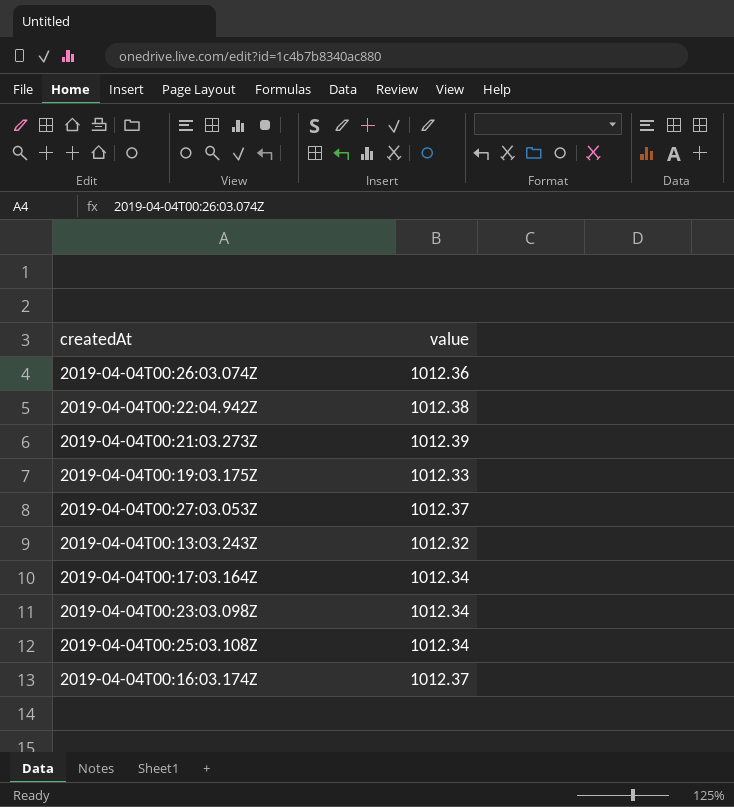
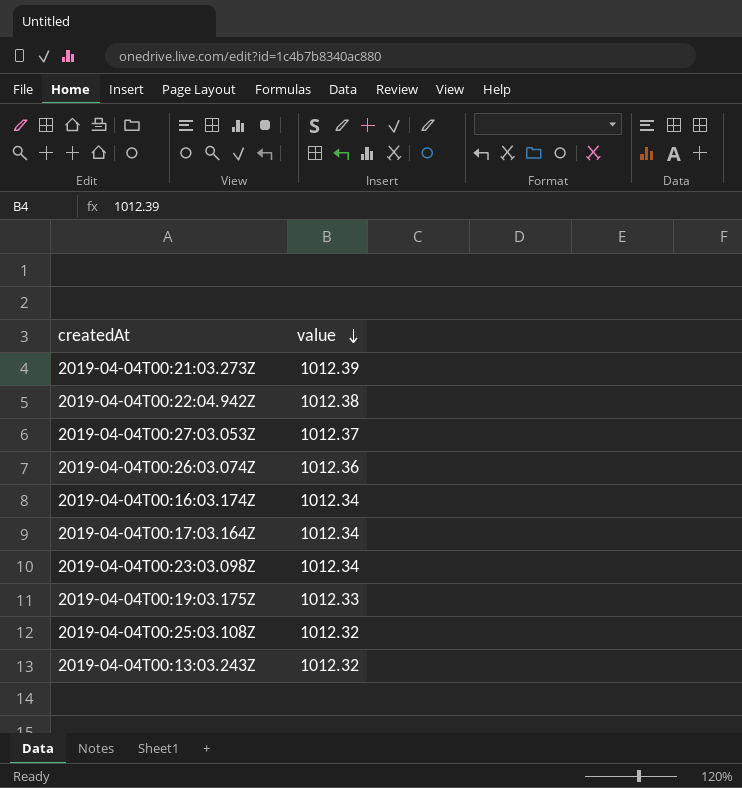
row order: none -> value descending
2019-04-04T00:16:03.174Z | value: 1012.37 -> 1012.34
2019-04-04T00:25:03.108Z | value: 1012.34 -> 1012.32

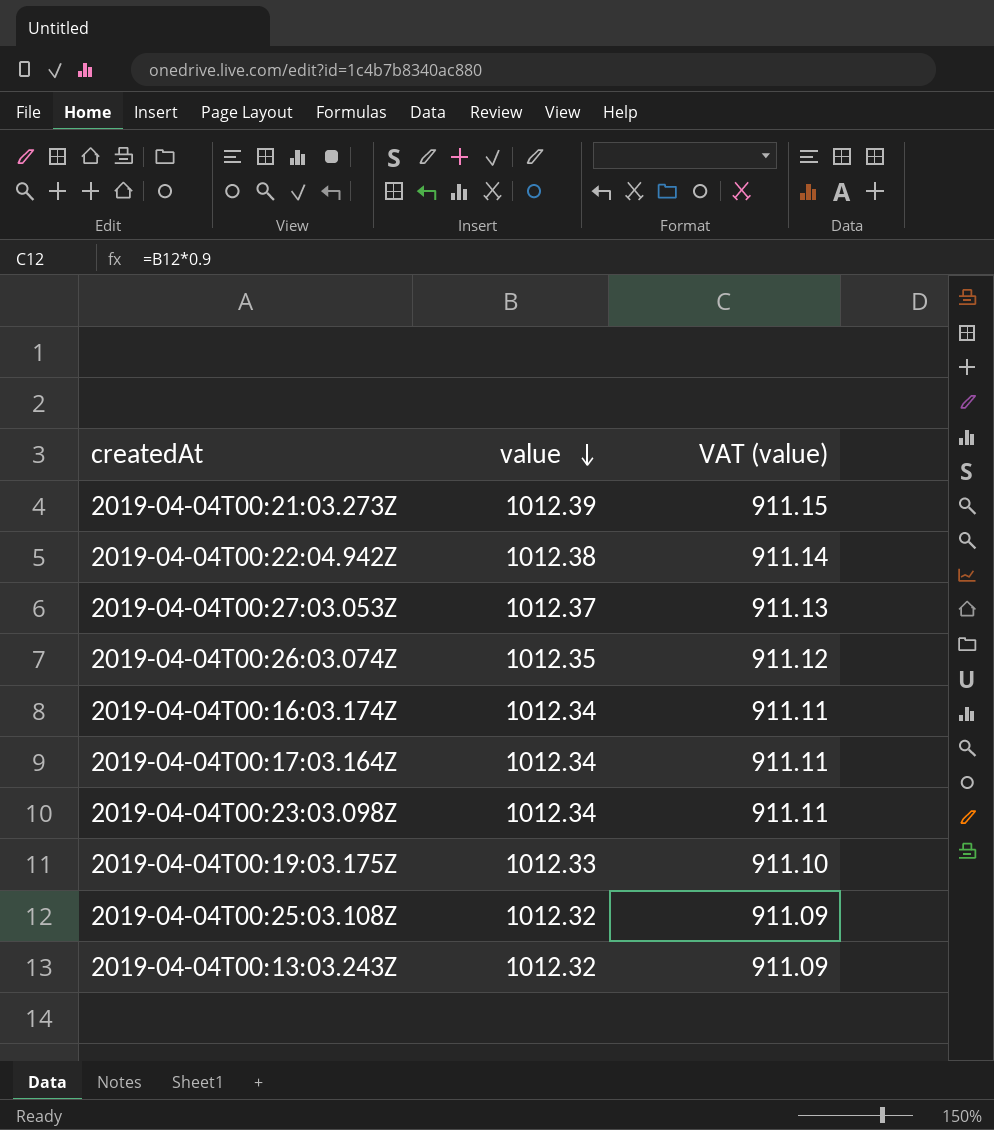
column VAT (value) | formula: none -> [value] * 0.9
2019-04-04T00:26:03.074Z | value: 1012.36 -> 1012.35

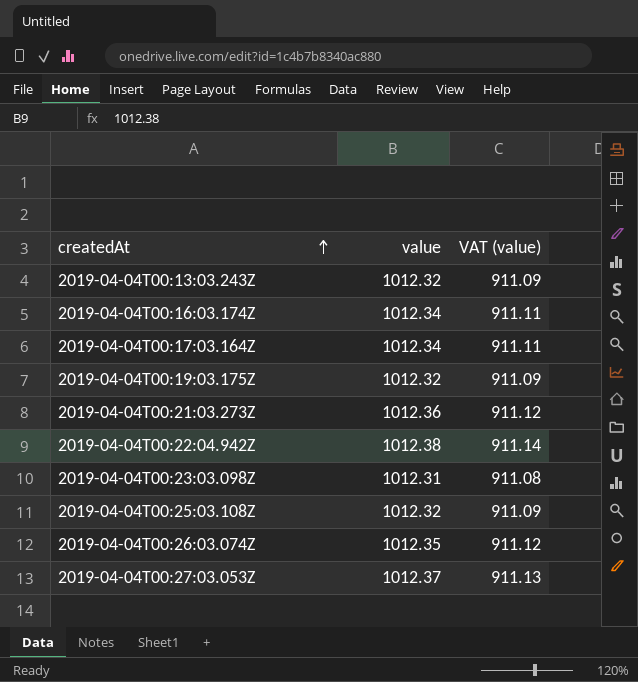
row order: value descending -> createdAt ascending
2019-04-04T00:19:03.175Z | value: 1012.33 -> 1012.32
2019-04-04T00:19:03.175Z | VAT (value): 911.10 -> 911.09
2019-04-04T00:21:03.273Z | value: 1012.39 -> 1012.36
2019-04-04T00:21:03.273Z | VAT (value): 911.15 -> 911.12
2019-04-04T00:23:03.098Z | value: 1012.34 -> 1012.31
2019-04-04T00:23:03.098Z | VAT (value): 911.11 -> 911.08

